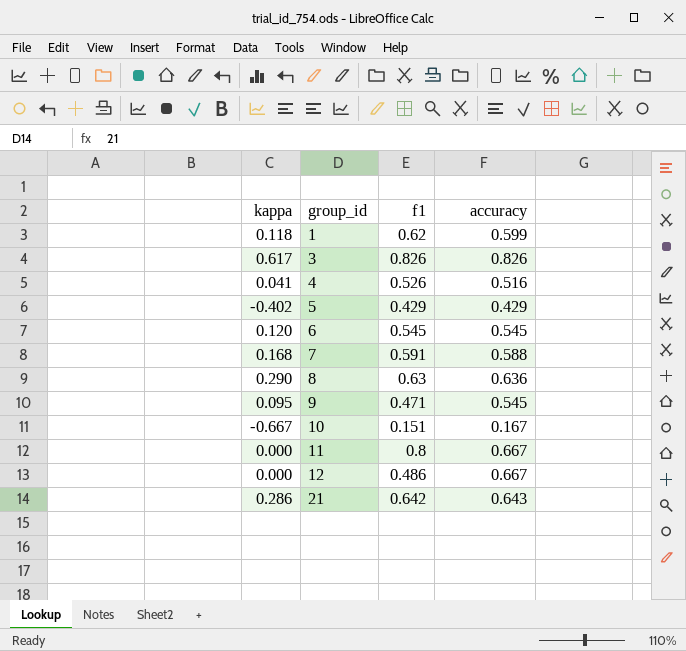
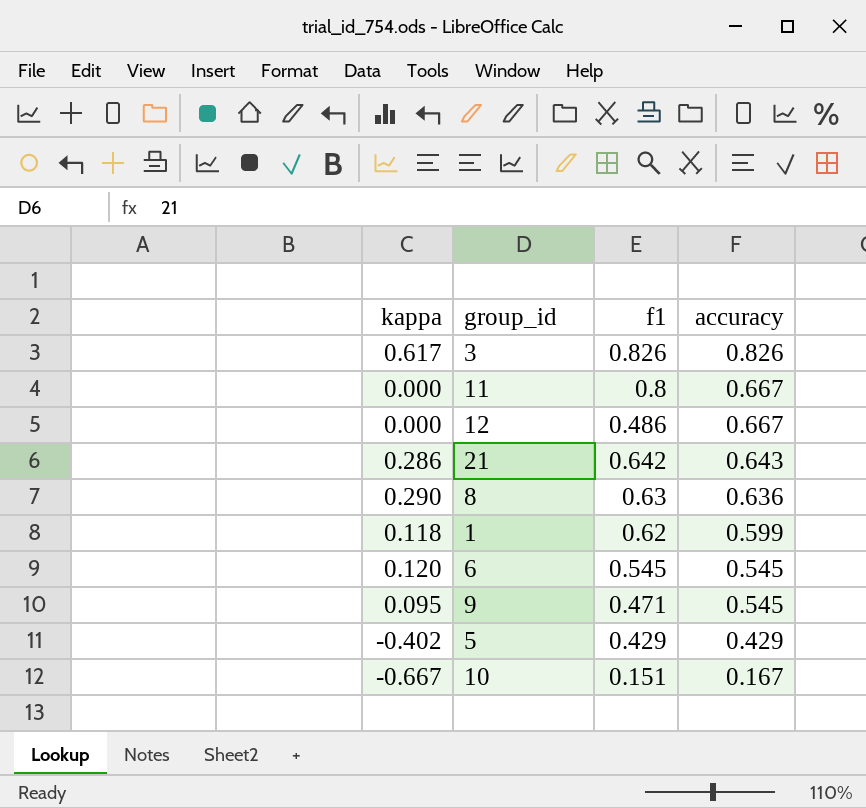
row order: group_id ascending -> accuracy descending
row 4: 0.041 | 0.526 | 0.516 -> none
row 7: 0.168 | 0.591 | 0.588 -> none

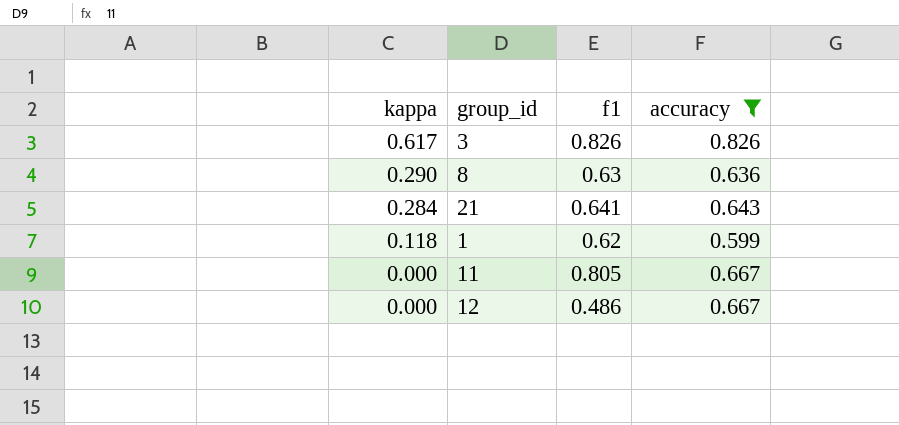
filter: none -> accuracy >= 0.599
row order: accuracy descending -> kappa descending
21 | kappa: 0.286 -> 0.284
21 | f1: 0.642 -> 0.641
11 | f1: 0.8 -> 0.805

